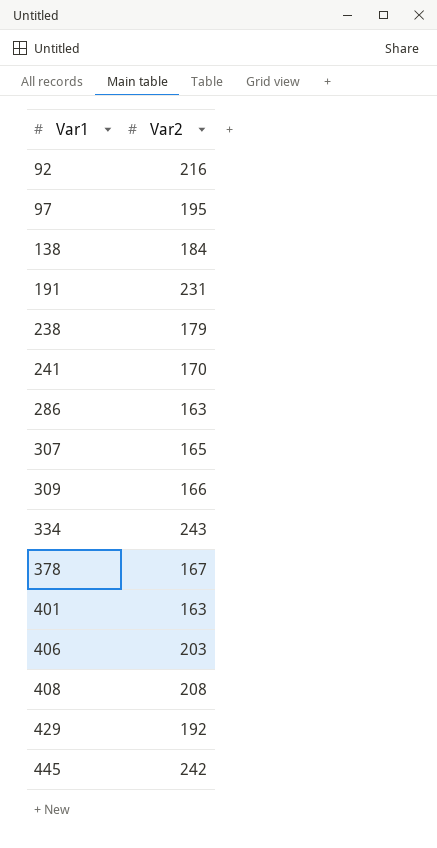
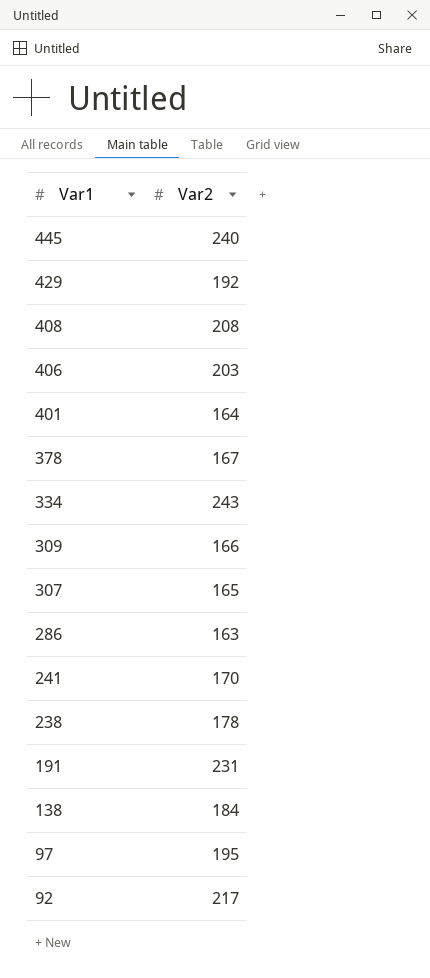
row order: Var1 ascending -> Var1 descending
445 | Var2: 242 -> 240
401 | Var2: 163 -> 164
238 | Var2: 179 -> 178
92 | Var2: 216 -> 217

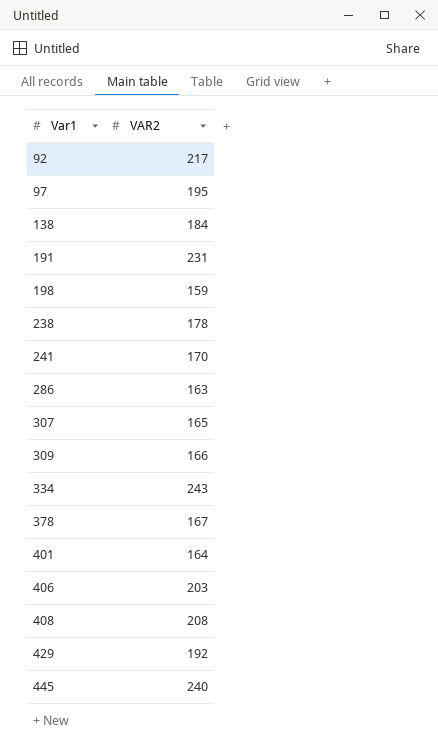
row order: Var1 descending -> Var1 ascending
column name: Var2 -> VAR2
row 198: none -> 159

